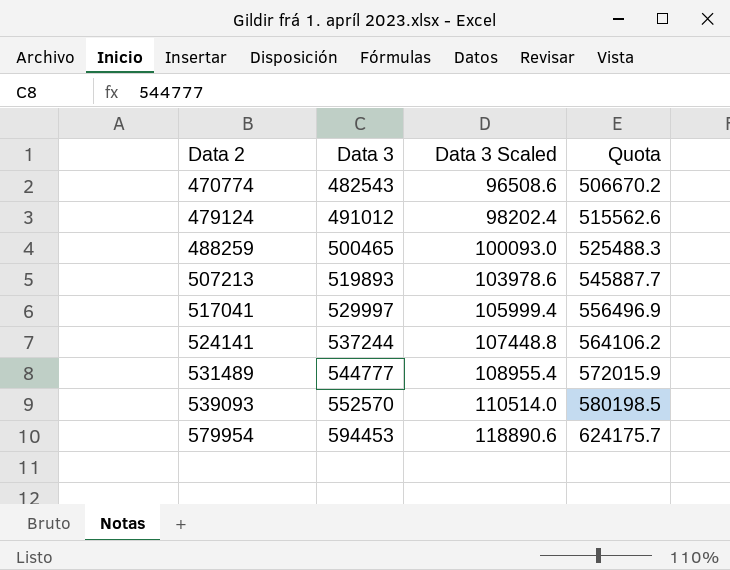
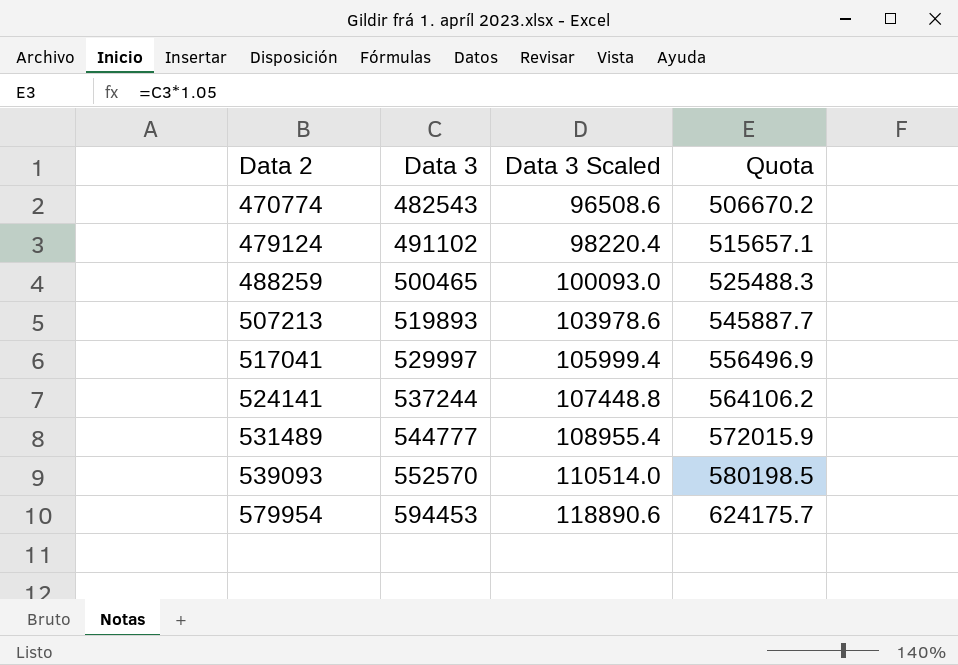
479124 | Data 3: 491012 -> 491102
479124 | Data 3 Scaled: 98202.4 -> 98220.4
479124 | Quota: 515562.6 -> 515657.1

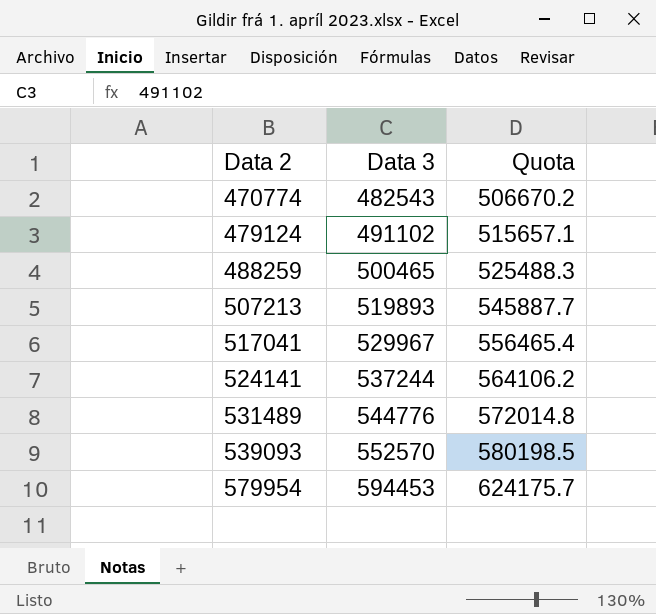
column Data 3 Scaled | formula: [Data 3] * 0.2 -> none
517041 | Data 3: 529997 -> 529967
517041 | Quota: 556496.9 -> 556465.4
531489 | Data 3: 544777 -> 544776
531489 | Quota: 572015.9 -> 572014.8

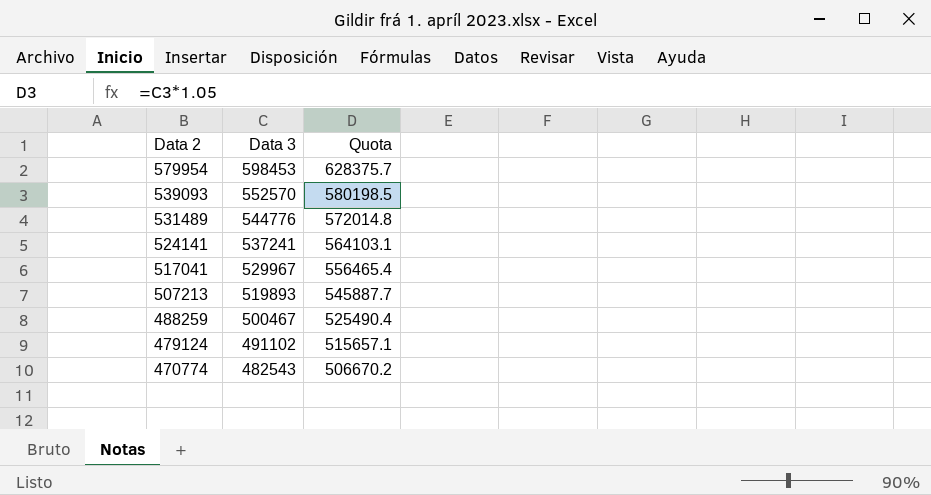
row order: Data 2 ascending -> Data 2 descending
579954 | Data 3: 594453 -> 598453
579954 | Quota: 624175.7 -> 628375.7
524141 | Data 3: 537244 -> 537241
524141 | Quota: 564106.2 -> 564103.1
488259 | Data 3: 500465 -> 500467
488259 | Quota: 525488.3 -> 525490.4

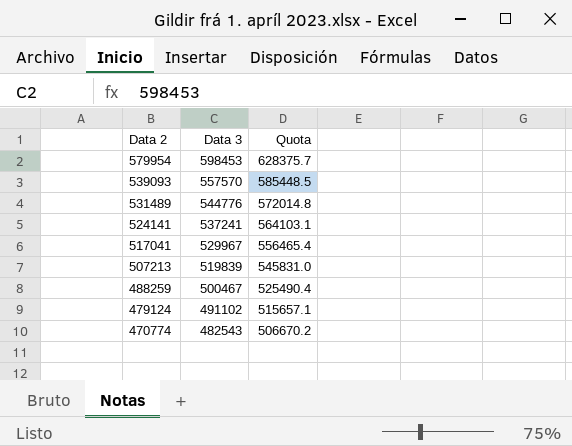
539093 | Data 3: 552570 -> 557570
539093 | Quota: 580198.5 -> 585448.5
507213 | Data 3: 519893 -> 519839
507213 | Quota: 545887.7 -> 545831.0

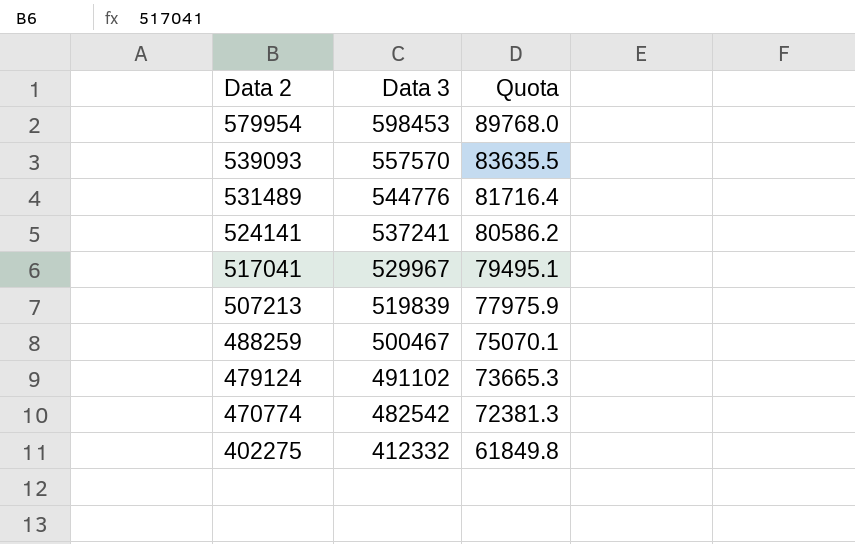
column Quota | formula: [Data 3] * 1.05 -> [Data 3] * 0.15
470774 | Data 3: 482543 -> 482542
row 402275: none -> 412332 | 61849.8

